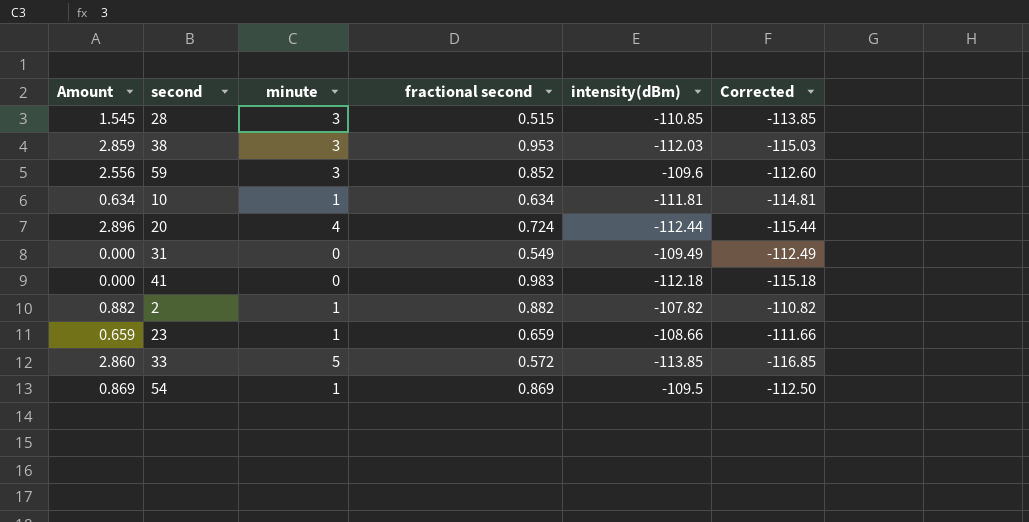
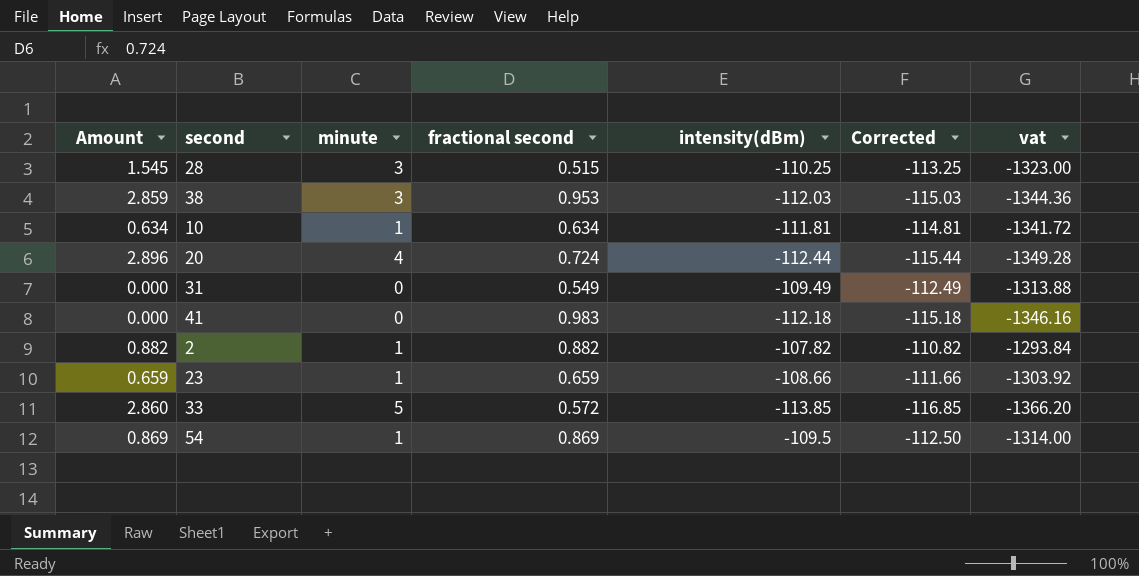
column vat | formula: none -> [intensity(dBm)] * 12
row 59: 2.556 | 3 | 0.852 | -109.6 | -112.60 -> none
28 | intensity(dBm): -110.85 -> -110.25
28 | Corrected: -113.85 -> -113.25

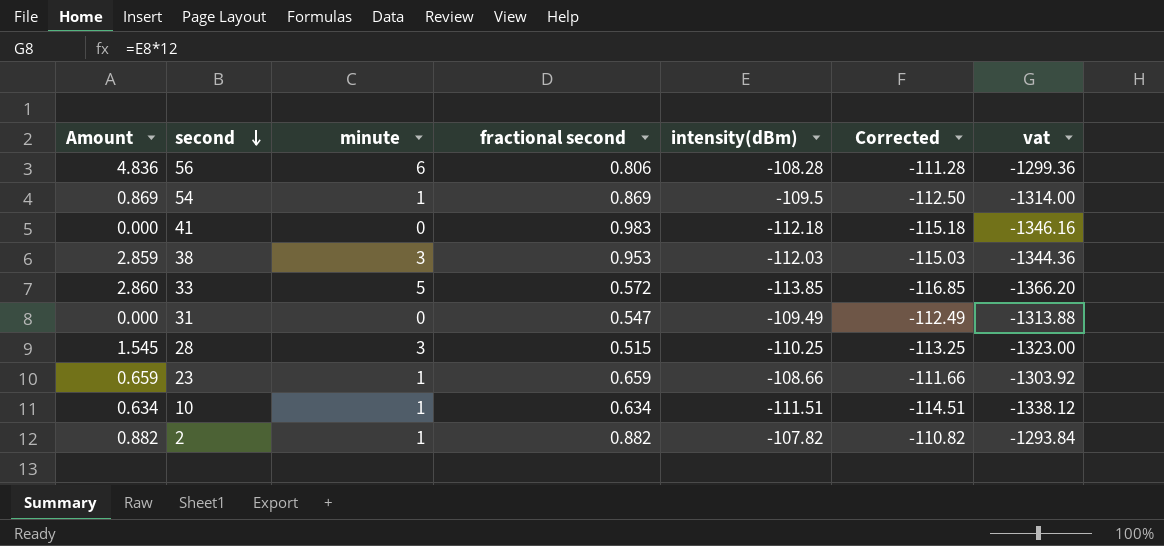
row order: none -> second descending
row 20: 2.896 | 4 | 0.724 | -112.44 | -115.44 | -1349.28 -> none
row 56: none -> 4.836 | 6 | 0.806 | -108.28 | -111.28 | -1299.36
31 | fractional second: 0.549 -> 0.547
10 | intensity(dBm): -111.81 -> -111.51
10 | Corrected: -114.81 -> -114.51
10 | vat: -1341.72 -> -1338.12

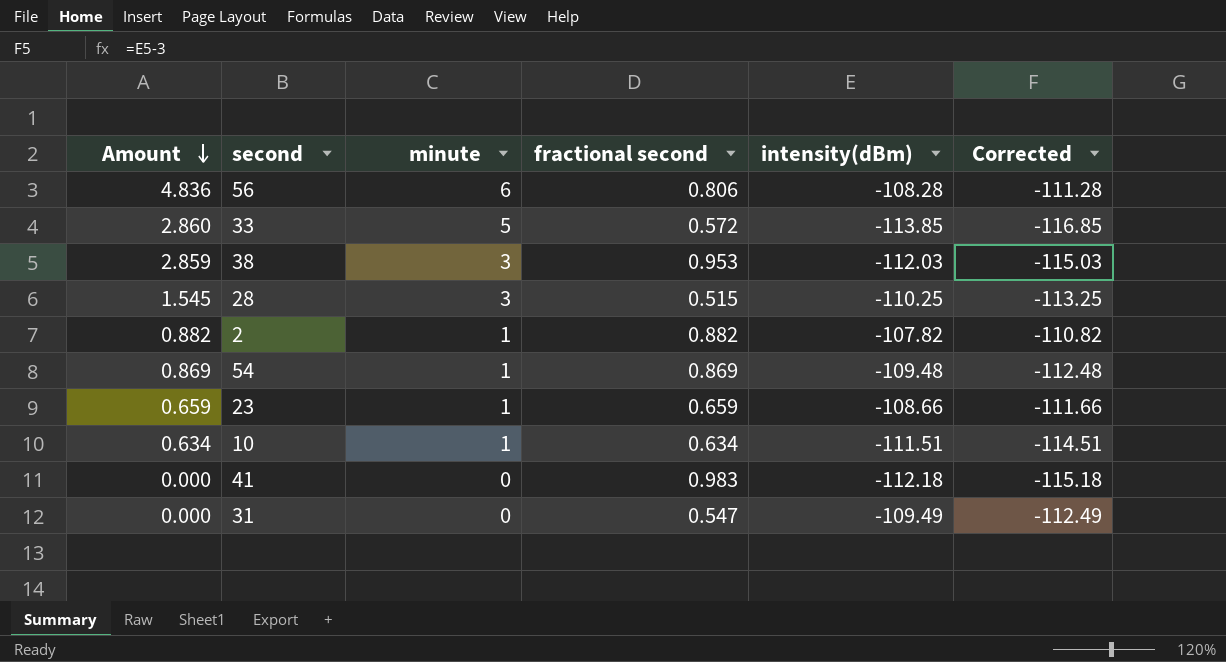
row order: second descending -> Amount descending
column vat | formula: [intensity(dBm)] * 12 -> none
54 | intensity(dBm): -109.5 -> -109.48
54 | Corrected: -112.50 -> -112.48

